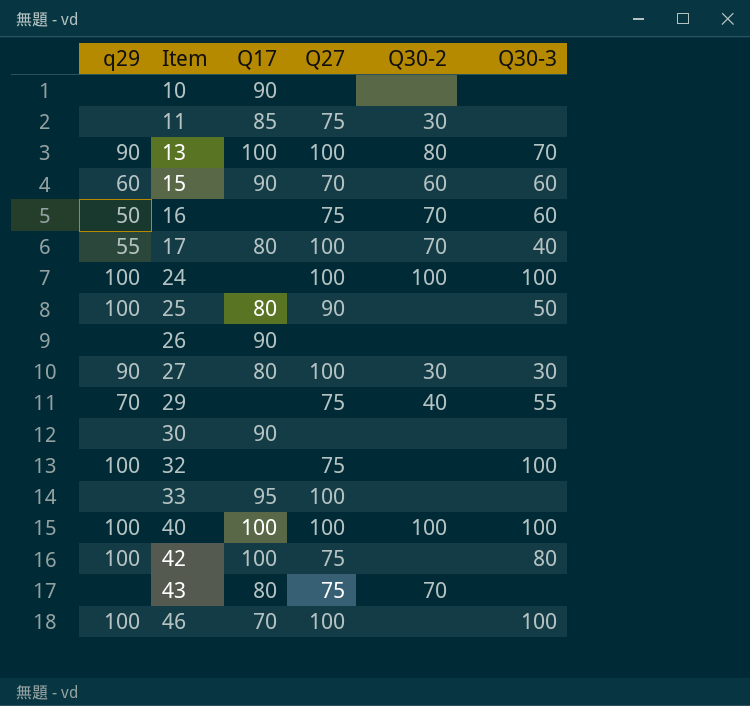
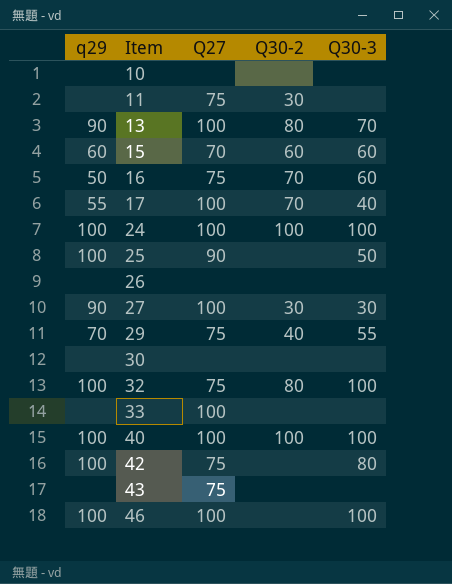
column Q17 | position: 3 -> none
32 | Q30-2: none -> 80
43 | Q30-2: 70 -> none

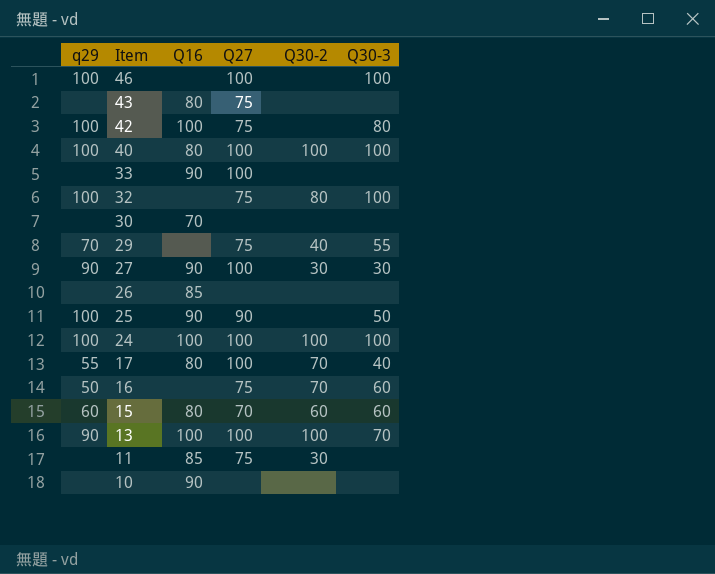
row order: Item ascending -> Item descending
column Q16 | position: none -> 3
13 | Q30-2: 80 -> 100

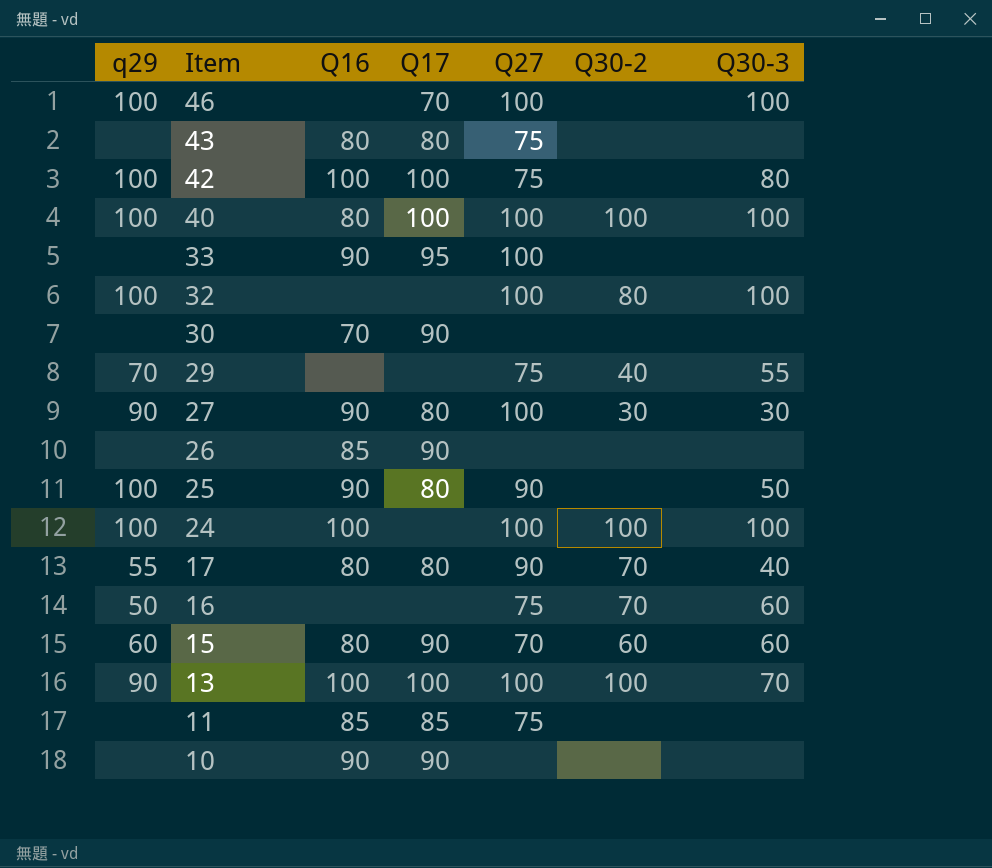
column Q17 | position: none -> 4
32 | Q27: 75 -> 100
17 | Q27: 100 -> 90
11 | Q30-2: 30 -> none

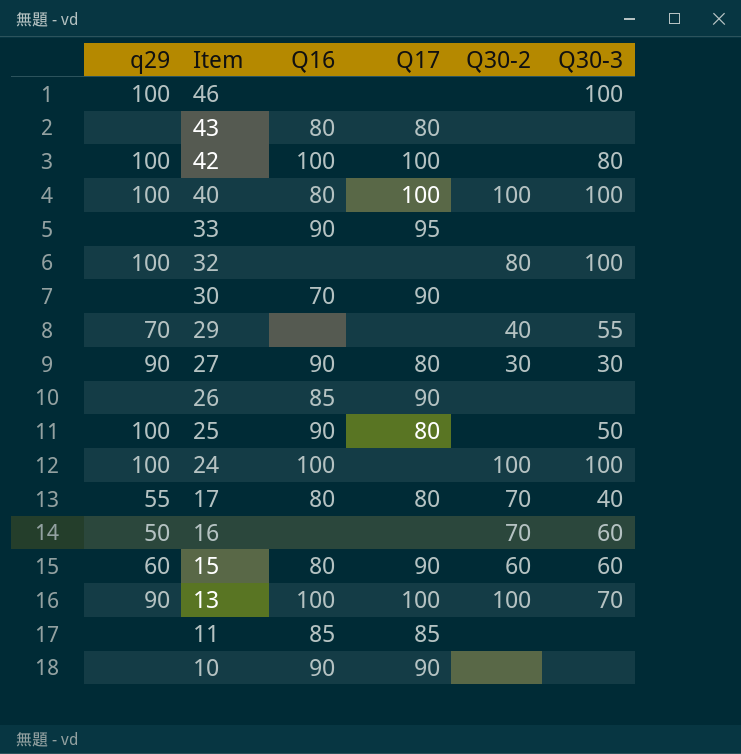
column Q27 | position: 5 -> none
46 | Q17: 70 -> none

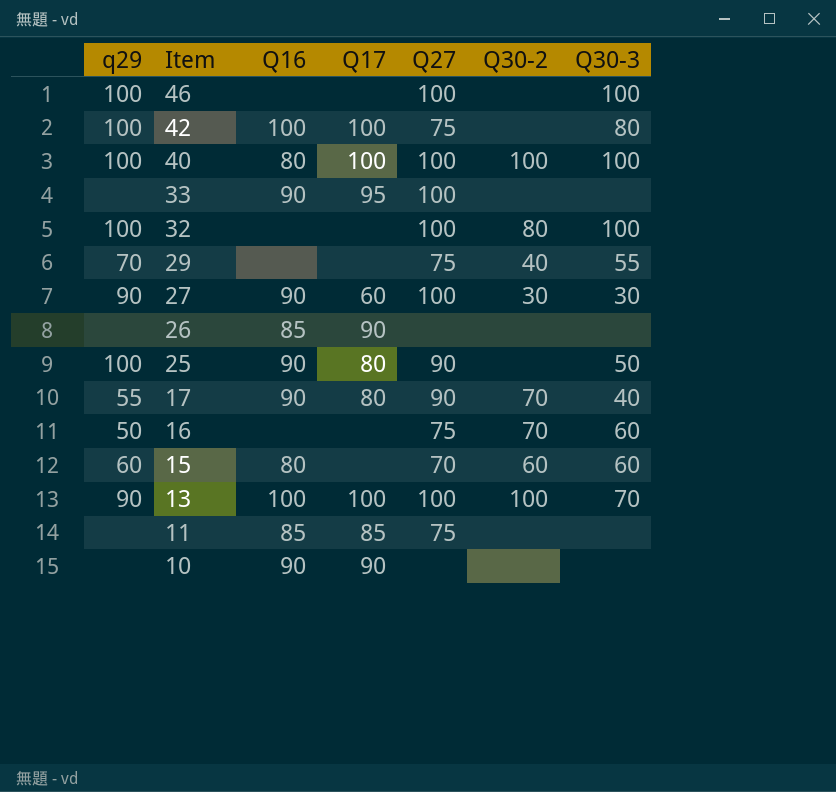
column Q27 | position: none -> 5
row 43: none | 80 | 80 | none | none -> none
row 30: none | 70 | 90 | none | none -> none
row 24: 100 | 100 | none | 100 | 100 -> none
27 | Q17: 80 -> 60
17 | Q16: 80 -> 90
15 | Q17: 90 -> none

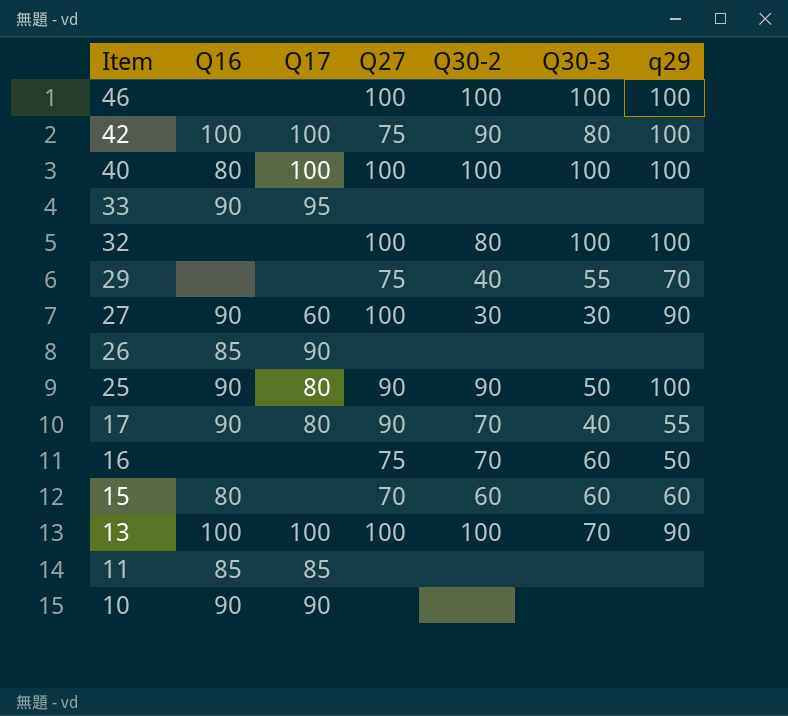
column q29 | position: 1 -> 7
46 | Q30-2: none -> 100
42 | Q30-2: none -> 90
33 | Q27: 100 -> none
25 | Q30-2: none -> 90
11 | Q27: 75 -> none

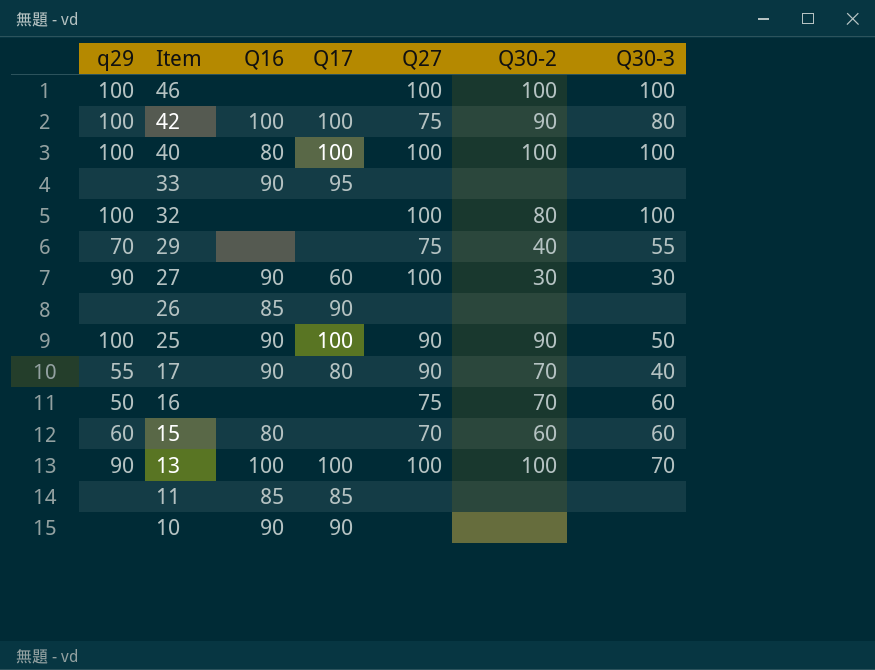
column q29 | position: 7 -> 1
25 | Q17: 80 -> 100

